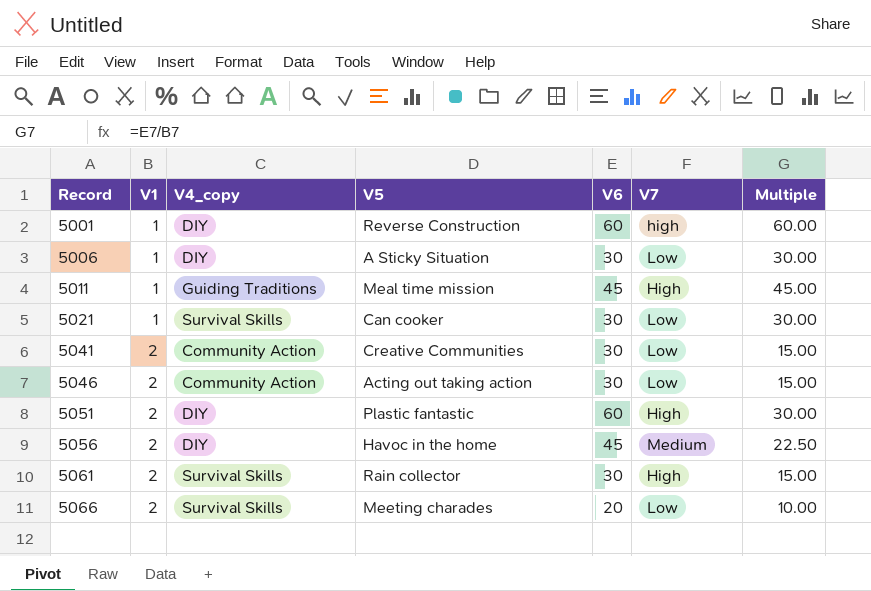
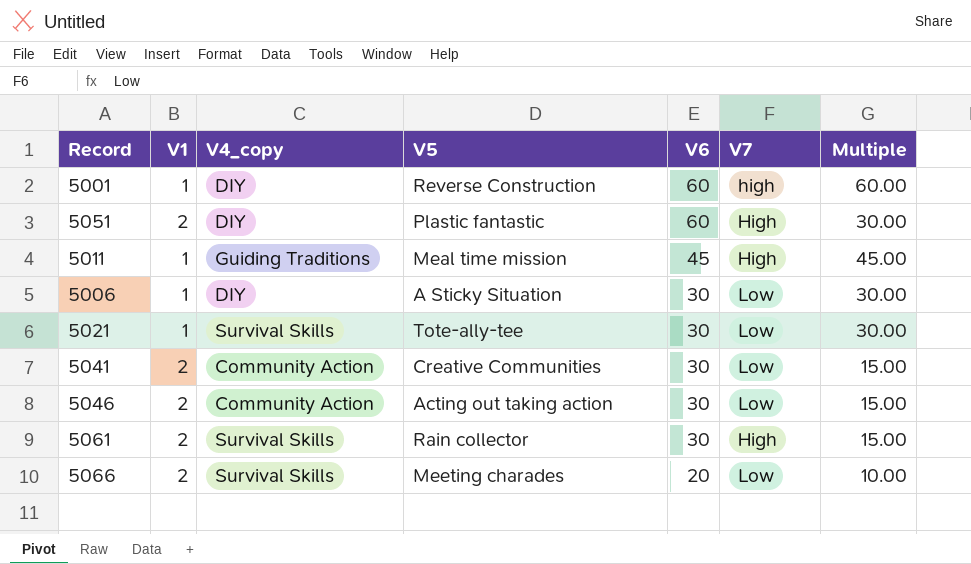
row order: Record ascending -> V6 descending
row 5056: 2 | DIY | Havoc in the home | 45 | Medium | 22.50 -> none
5021 | V5: Can cooker -> Tote-ally-tee

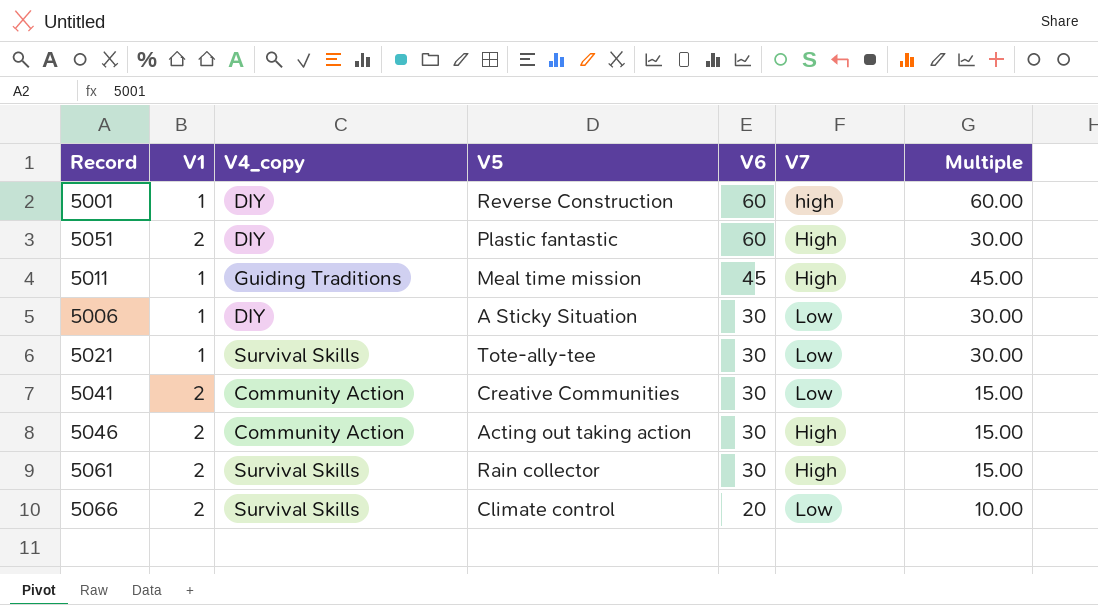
5046 | V7: Low -> High
5066 | V5: Meeting charades -> Climate control

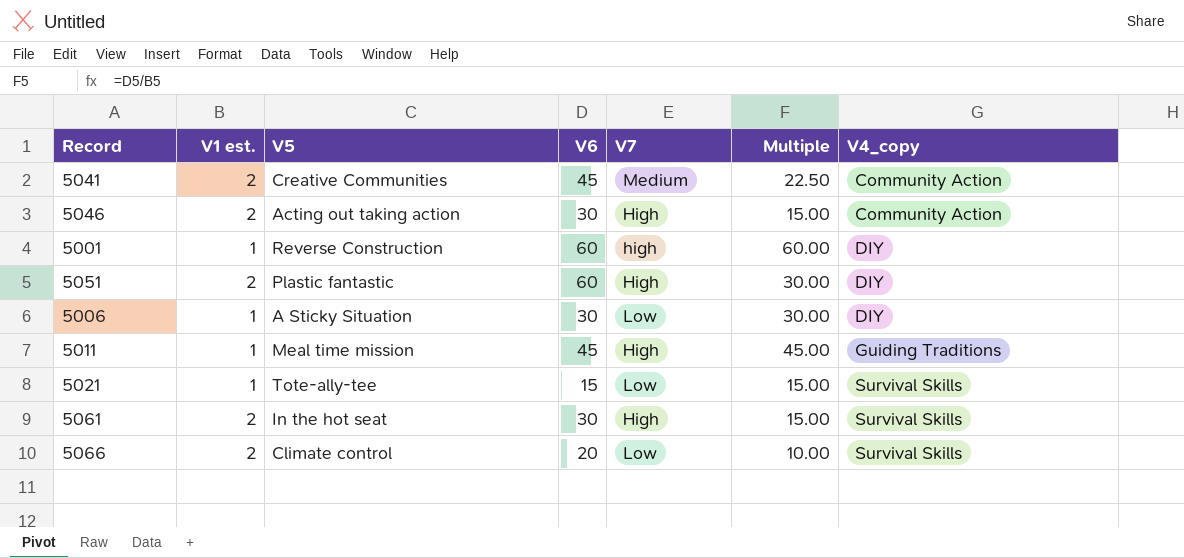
row order: V6 descending -> V4_copy ascending
column name: V1 -> V1 est.
column V4_copy | position: 3 -> 7
5041 | V6: 30 -> 45
5041 | V7: Low -> Medium
5041 | Multiple: 15.00 -> 22.50
5021 | V6: 30 -> 15
5021 | Multiple: 30.00 -> 15.00
5061 | V5: Rain collector -> In the hot seat

